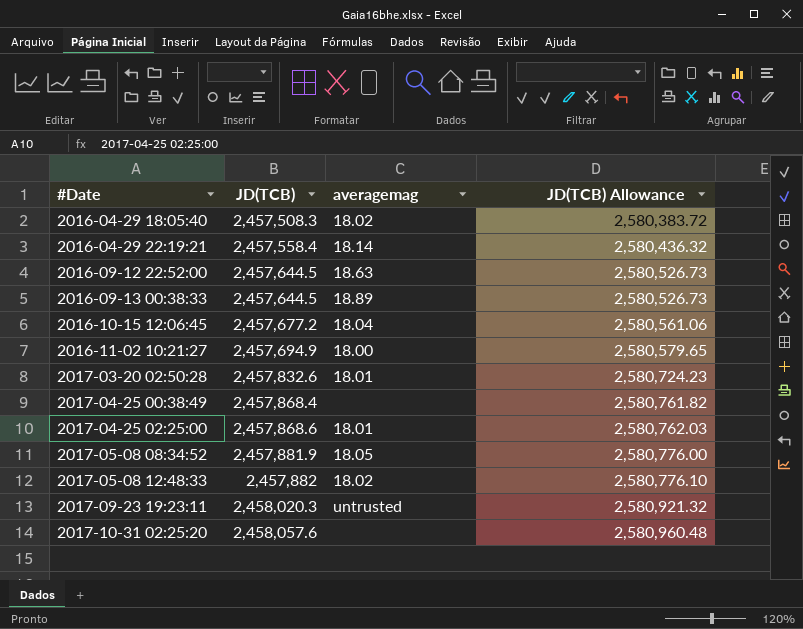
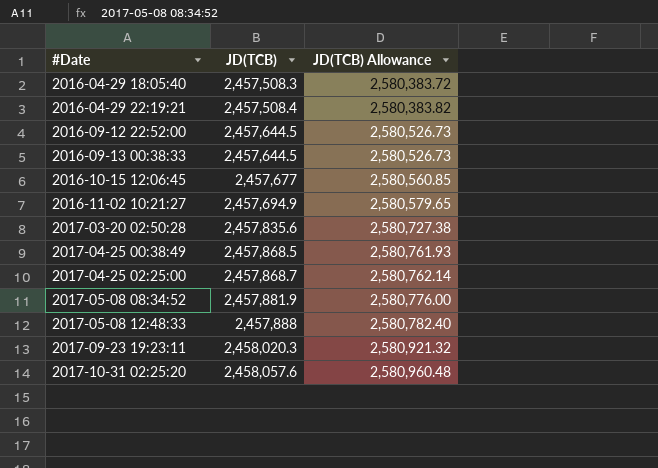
column averagemag | position: 3 -> none
2016-04-29 22:19:21 | JD(TCB): 2,457,558.4 -> 2,457,508.4
2016-04-29 22:19:21 | JD(TCB) Allowance: 2,580,436.32 -> 2,580,383.82
2016-10-15 12:06:45 | JD(TCB): 2,457,677.2 -> 2,457,677
2016-10-15 12:06:45 | JD(TCB) Allowance: 2,580,561.06 -> 2,580,560.85
2017-03-20 02:50:28 | JD(TCB): 2,457,832.6 -> 2,457,835.6
2017-03-20 02:50:28 | JD(TCB) Allowance: 2,580,724.23 -> 2,580,727.38
2017-04-25 00:38:49 | JD(TCB): 2,457,868.4 -> 2,457,868.5
2017-04-25 00:38:49 | JD(TCB) Allowance: 2,580,761.82 -> 2,580,761.93
2017-04-25 02:25:00 | JD(TCB): 2,457,868.6 -> 2,457,868.7
2017-04-25 02:25:00 | JD(TCB) Allowance: 2,580,762.03 -> 2,580,762.14
2017-05-08 12:48:33 | JD(TCB): 2,457,882 -> 2,457,888
2017-05-08 12:48:33 | JD(TCB) Allowance: 2,580,776.10 -> 2,580,782.40

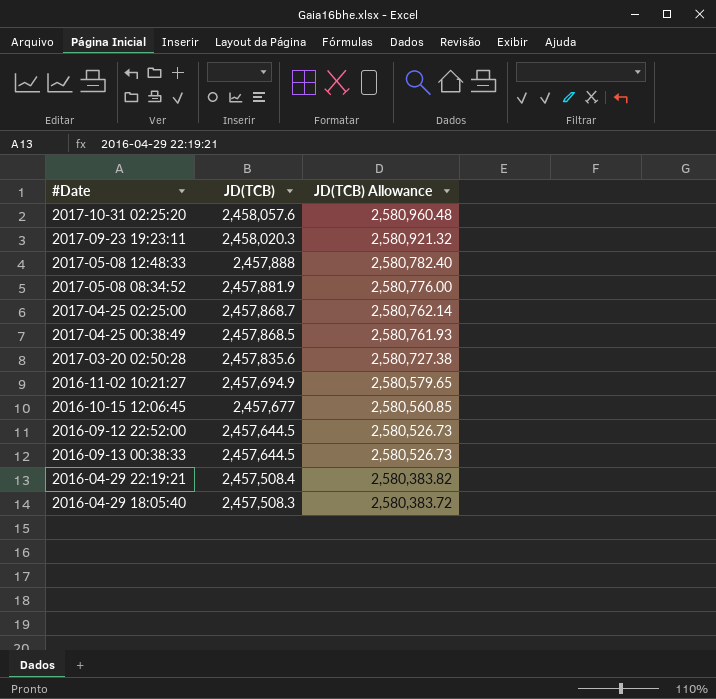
row order: #Date ascending -> JD(TCB) descending

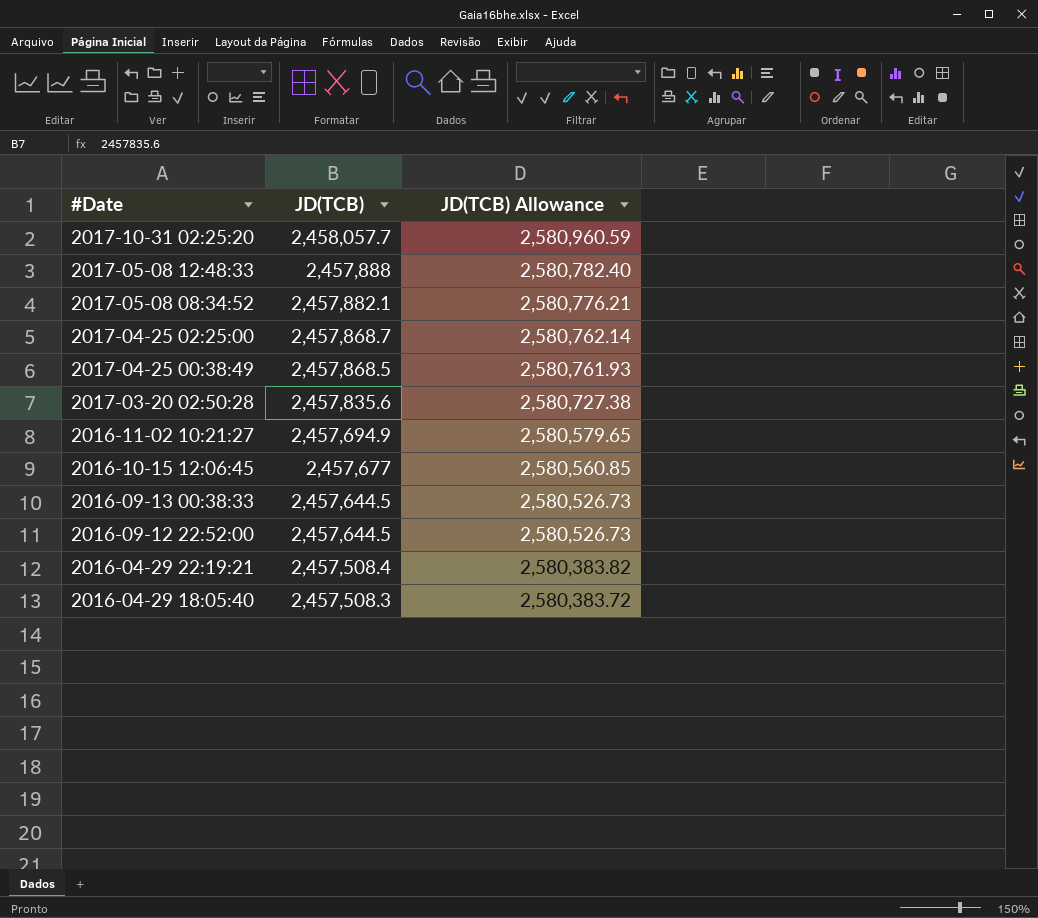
row order: JD(TCB) descending -> #Date descending
row 2017-09-23 19:23:11: 2,458,020.3 | 2,580,921.32 -> none
2017-10-31 02:25:20 | JD(TCB): 2,458,057.6 -> 2,458,057.7
2017-10-31 02:25:20 | JD(TCB) Allowance: 2,580,960.48 -> 2,580,960.59
2017-05-08 08:34:52 | JD(TCB): 2,457,881.9 -> 2,457,882.1
2017-05-08 08:34:52 | JD(TCB) Allowance: 2,580,776.00 -> 2,580,776.21

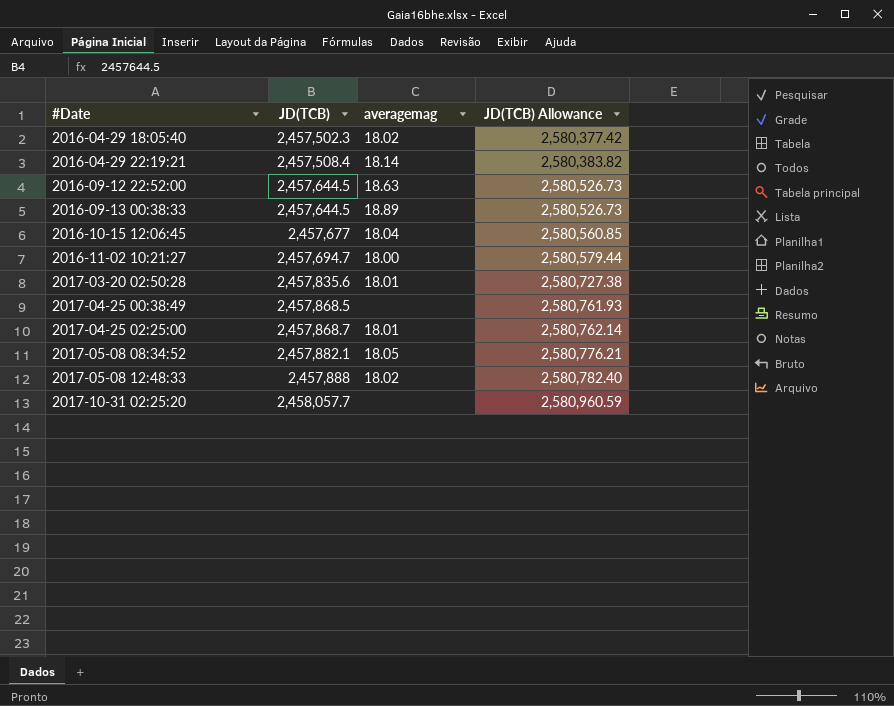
row order: #Date descending -> #Date ascending
column averagemag | position: none -> 3
2016-04-29 18:05:40 | JD(TCB): 2,457,508.3 -> 2,457,502.3
2016-04-29 18:05:40 | JD(TCB) Allowance: 2,580,383.72 -> 2,580,377.42
2016-11-02 10:21:27 | JD(TCB): 2,457,694.9 -> 2,457,694.7
2016-11-02 10:21:27 | JD(TCB) Allowance: 2,580,579.65 -> 2,580,579.44

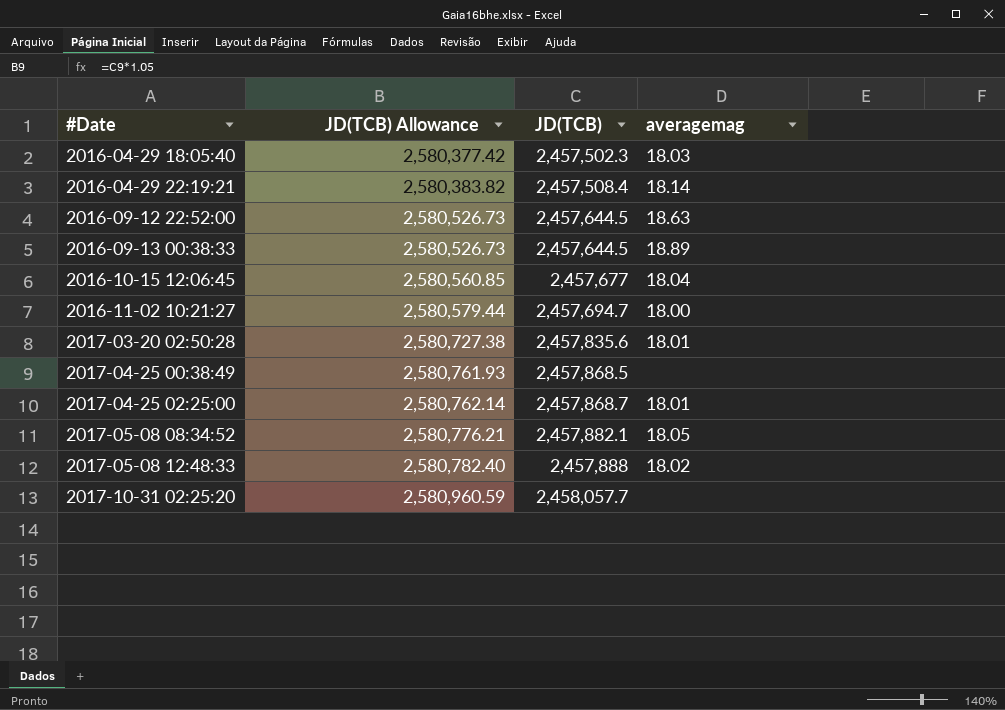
column JD(TCB) Allowance | position: 4 -> 2
2016-04-29 18:05:40 | averagemag: 18.02 -> 18.03

